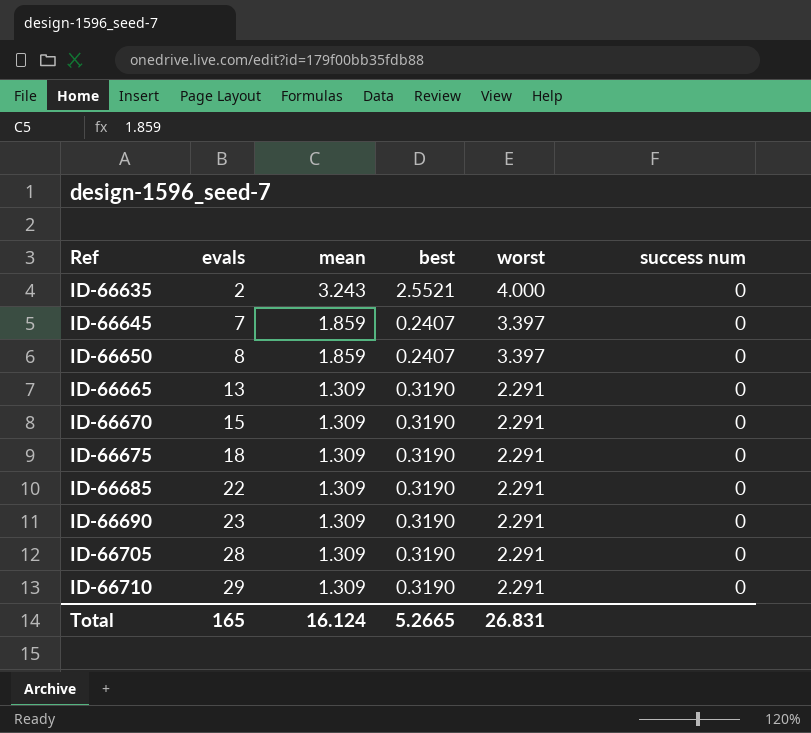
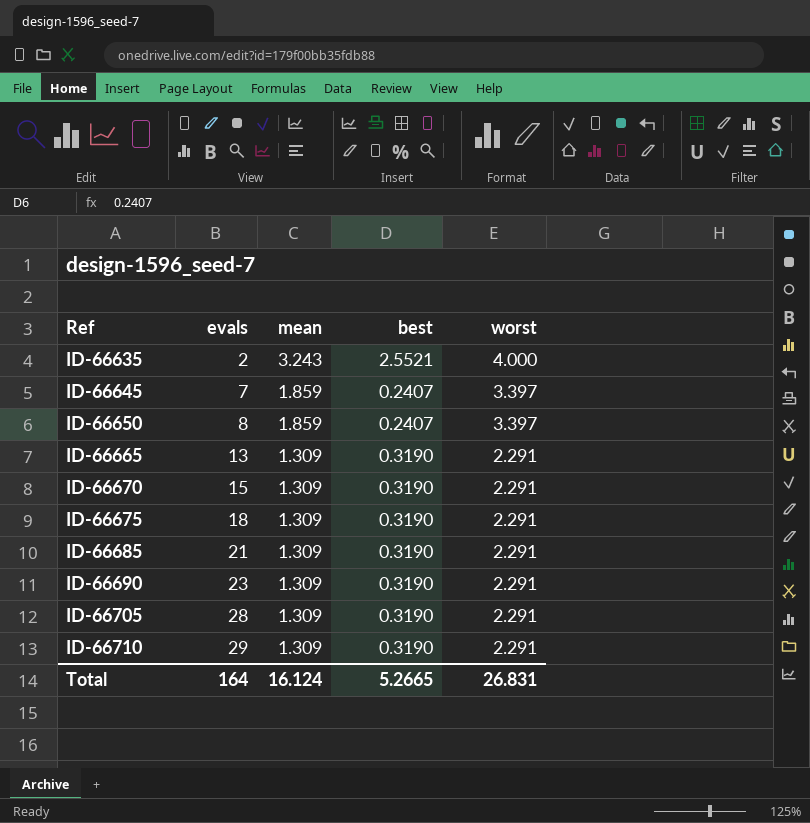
column success num | position: 6 -> none
ID-66685 | evals: 22 -> 21
Total | evals: 165 -> 164

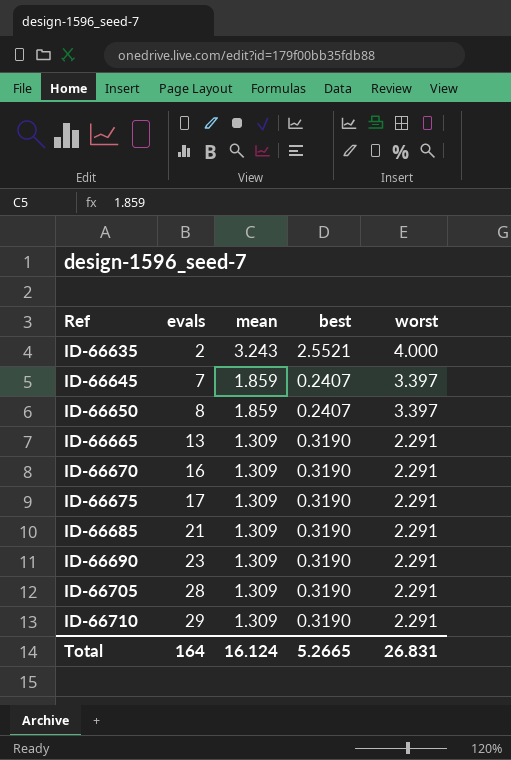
ID-66670 | evals: 15 -> 16
ID-66675 | evals: 18 -> 17

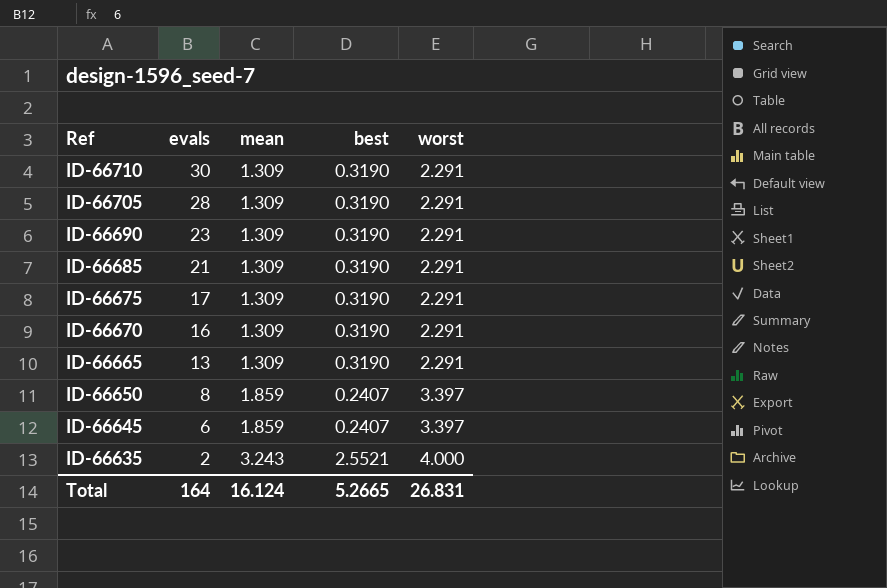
row order: Ref ascending -> Ref descending
ID-66710 | evals: 29 -> 30
ID-66645 | evals: 7 -> 6

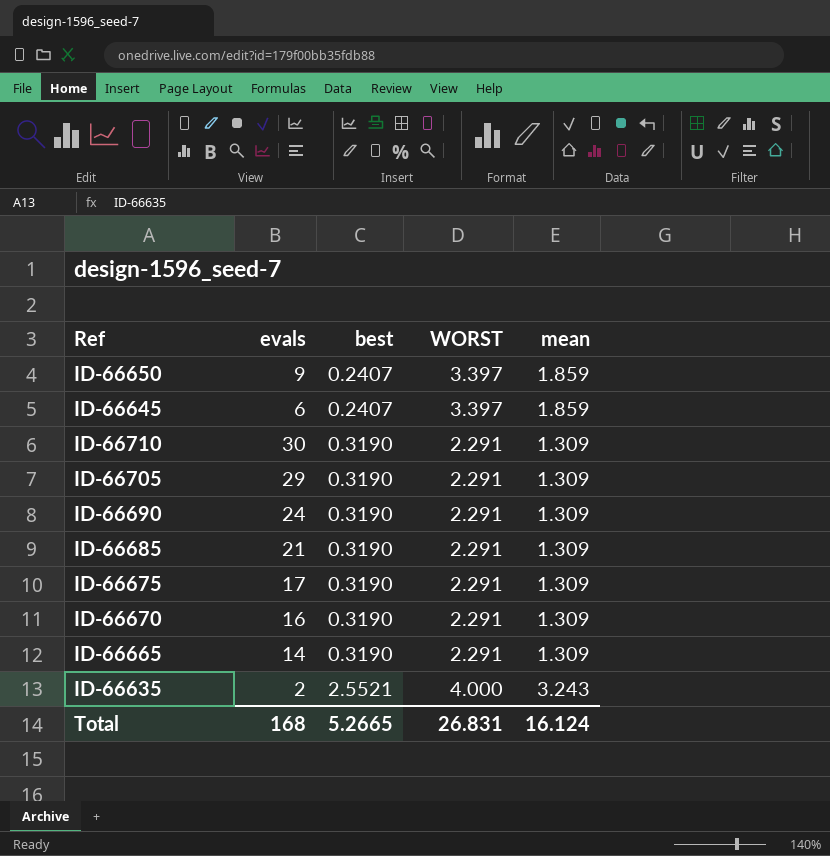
row order: Ref descending -> best ascending
column name: worst -> WORST
column mean | position: 3 -> 5
ID-66650 | evals: 8 -> 9
ID-66705 | evals: 28 -> 29
ID-66690 | evals: 23 -> 24
ID-66665 | evals: 13 -> 14
Total | evals: 164 -> 168

